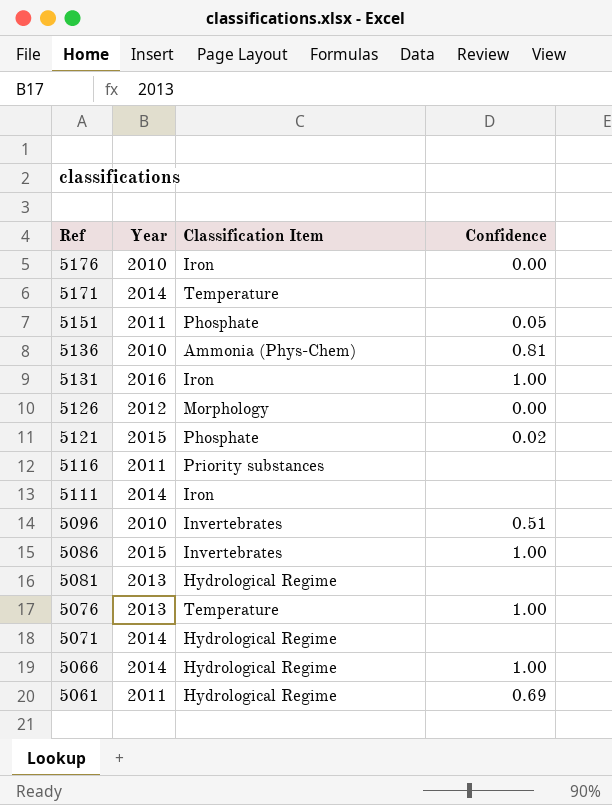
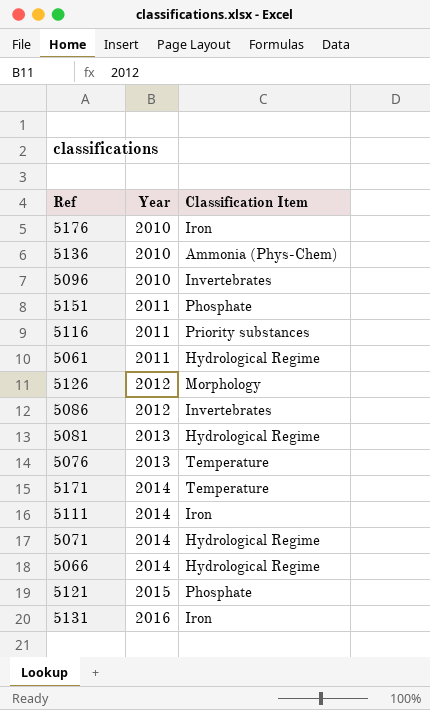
row order: Ref descending -> Year ascending
column Confidence | position: 4 -> none
5086 | Year: 2015 -> 2012

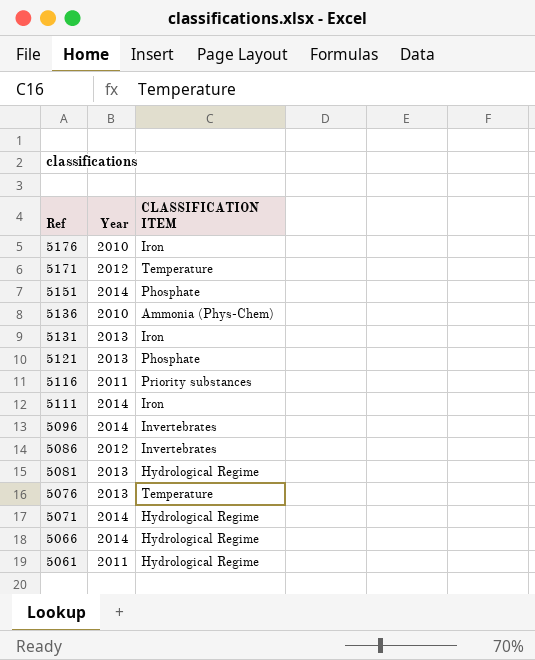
row order: Year ascending -> Ref descending
column name: Classification Item -> CLASSIFICATION ITEM
row 5126: 2012 | Morphology -> none
5171 | Year: 2014 -> 2012
5151 | Year: 2011 -> 2014
5131 | Year: 2016 -> 2013
5121 | Year: 2015 -> 2013
5096 | Year: 2010 -> 2014

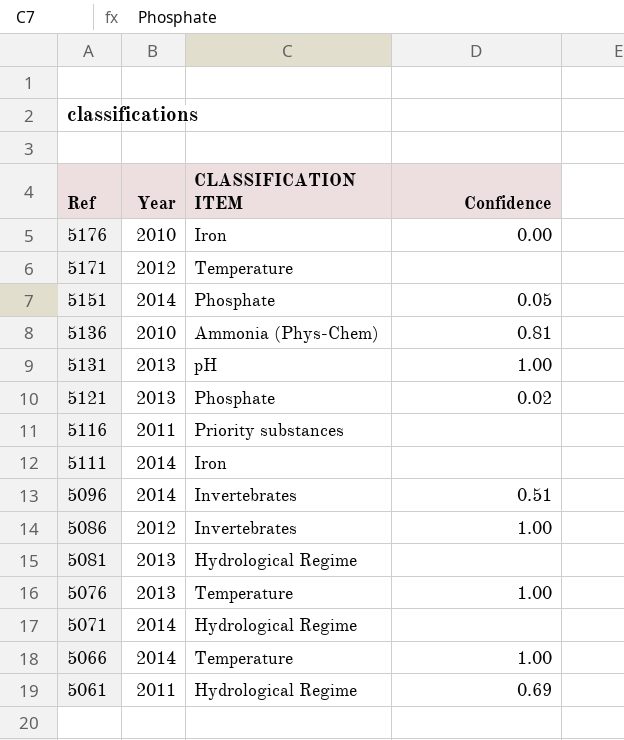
column Confidence | position: none -> 4
5131 | CLASSIFICATION ITEM: Iron -> pH
5066 | CLASSIFICATION ITEM: Hydrological Regime -> Temperature

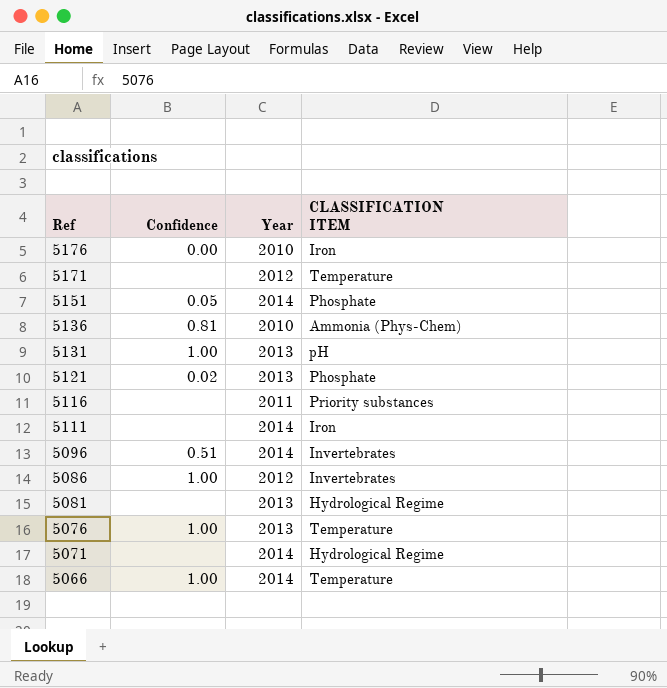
column Confidence | position: 4 -> 2
row 5061: 2011 | Hydrological Regime | 0.69 -> none

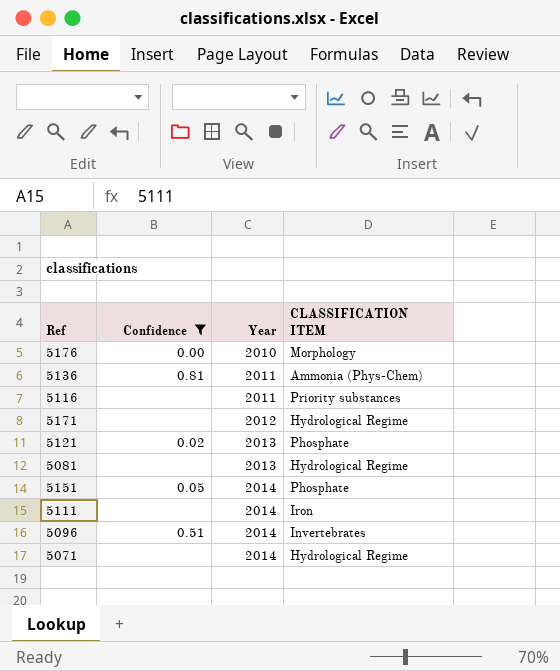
filter: none -> Confidence != 1.00
row order: Ref descending -> Year ascending
5176 | CLASSIFICATION ITEM: Iron -> Morphology
5136 | Year: 2010 -> 2011
5171 | CLASSIFICATION ITEM: Temperature -> Hydrological Regime

